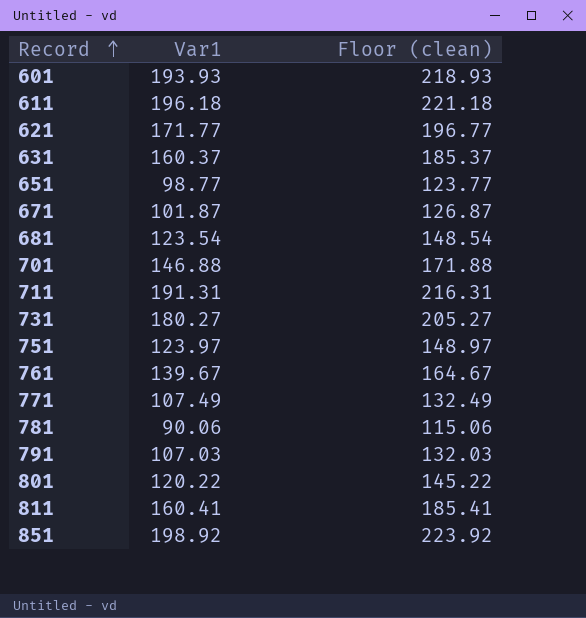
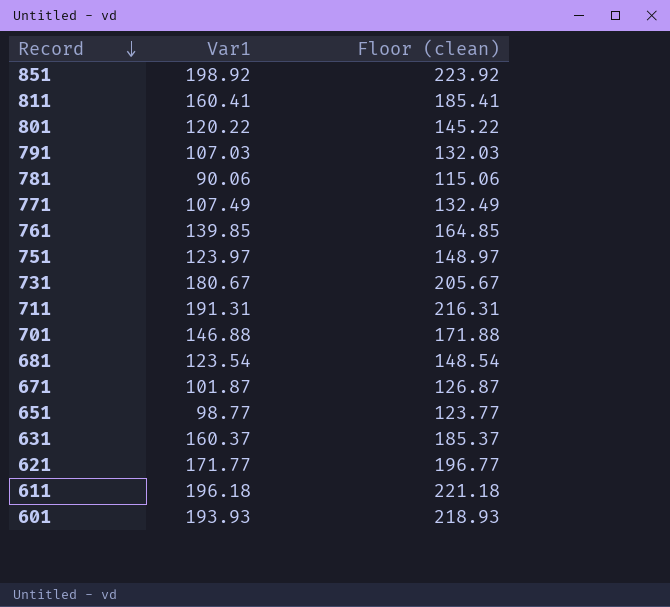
row order: Record ascending -> Record descending
761 | Var1: 139.67 -> 139.85
761 | Floor (clean): 164.67 -> 164.85
731 | Var1: 180.27 -> 180.67
731 | Floor (clean): 205.27 -> 205.67

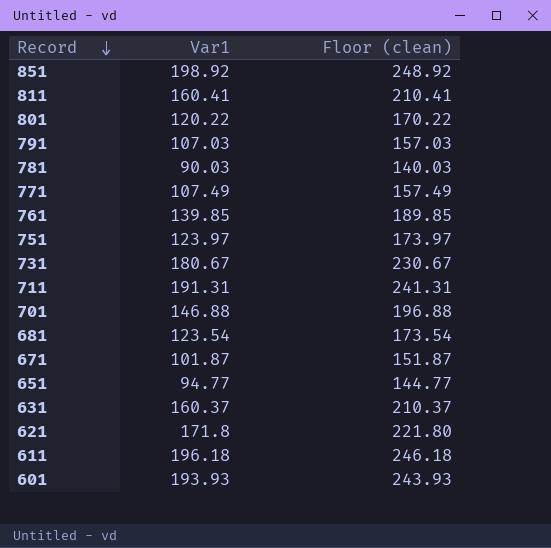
column Floor (clean) | formula: [Var1] + 25 -> [Var1] + 50
781 | Var1: 90.06 -> 90.03
651 | Var1: 98.77 -> 94.77
621 | Var1: 171.77 -> 171.8

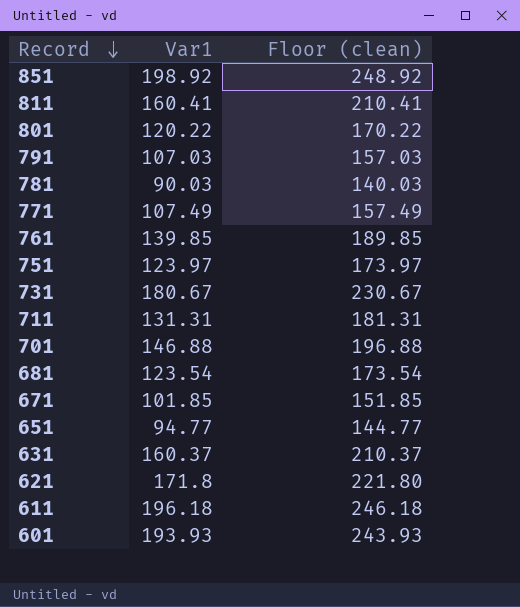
711 | Var1: 191.31 -> 131.31
711 | Floor (clean): 241.31 -> 181.31
671 | Var1: 101.87 -> 101.85
671 | Floor (clean): 151.87 -> 151.85

